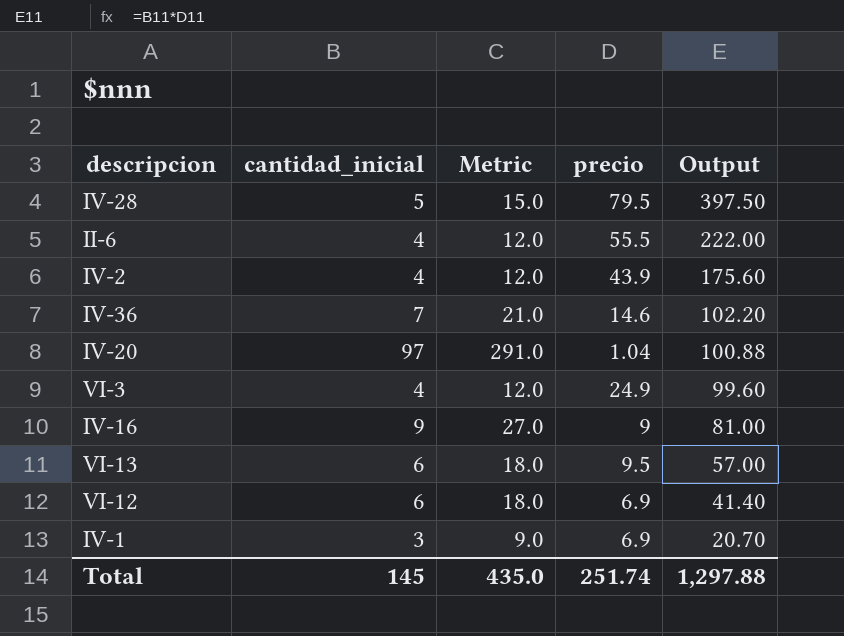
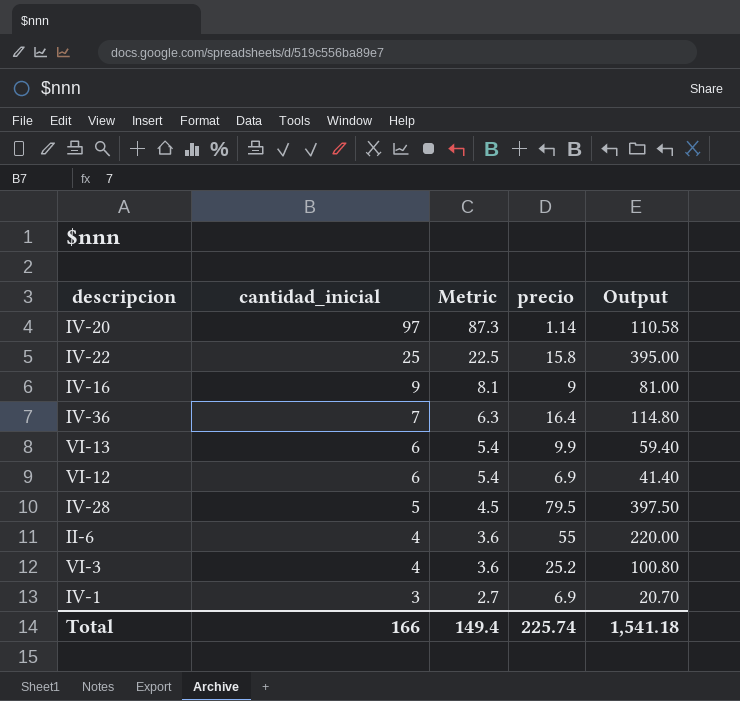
row order: Output descending -> cantidad_inicial descending
column Metric | formula: [cantidad_inicial] * 3 -> [cantidad_inicial] * 0.9
row IV-2: 4 | 12.0 | 43.9 | 175.60 -> none
IV-20 | precio: 1.04 -> 1.14
IV-20 | Output: 100.88 -> 110.58
row IV-22: none -> 25 | 22.5 | 15.8 | 395.00
IV-36 | precio: 14.6 -> 16.4
IV-36 | Output: 102.20 -> 114.80
VI-13 | precio: 9.5 -> 9.9
VI-13 | Output: 57.00 -> 59.40
II-6 | precio: 55.5 -> 55
II-6 | Output: 222.00 -> 220.00
VI-3 | precio: 24.9 -> 25.2
VI-3 | Output: 99.60 -> 100.80
Total | cantidad_inicial: 145 -> 166
Total | Metric: 435.0 -> 149.4
Total | precio: 251.74 -> 225.74
Total | Output: 1,297.88 -> 1,541.18

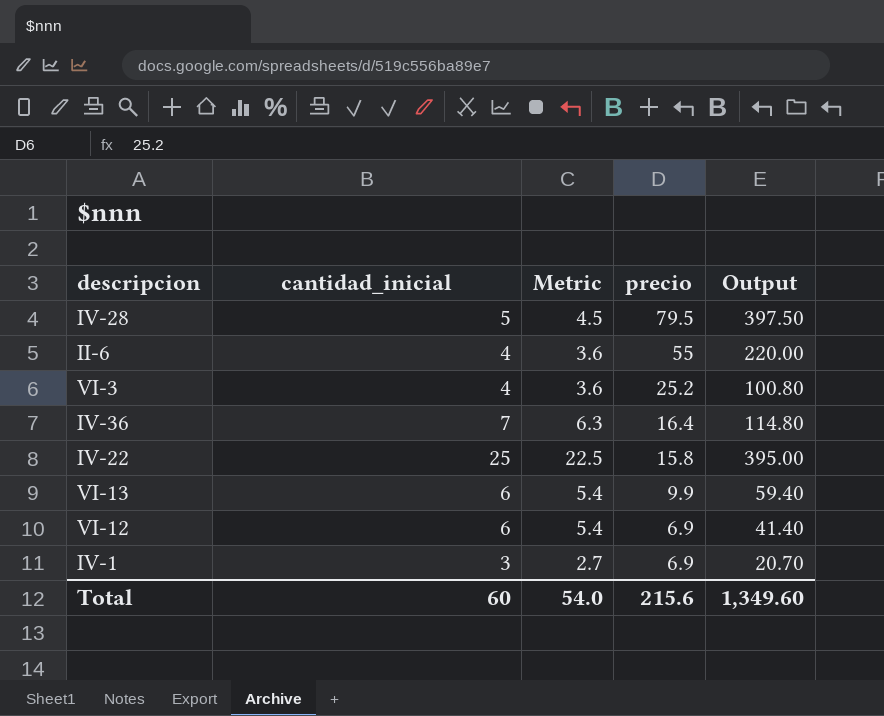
row order: cantidad_inicial descending -> precio descending
row IV-20: 97 | 87.3 | 1.14 | 110.58 -> none
row IV-16: 9 | 8.1 | 9 | 81.00 -> none
Total | cantidad_inicial: 166 -> 60
Total | Metric: 149.4 -> 54.0
Total | precio: 225.74 -> 215.6
Total | Output: 1,541.18 -> 1,349.60

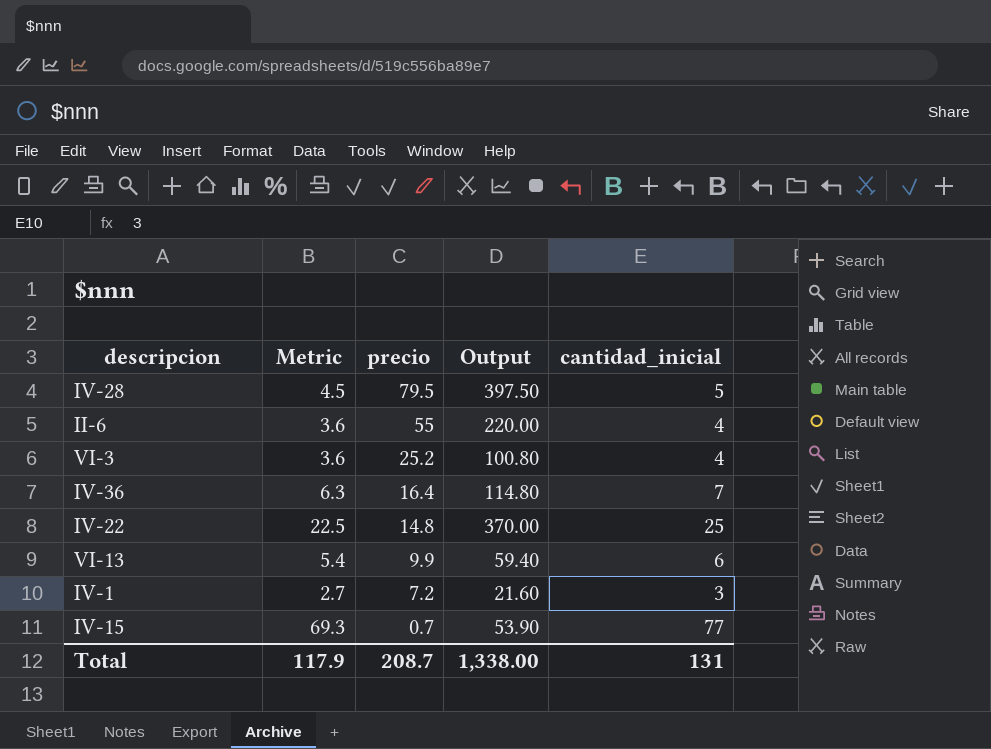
column cantidad_inicial | position: 2 -> 5
row VI-12: 6 | 5.4 | 6.9 | 41.40 -> none
IV-22 | precio: 15.8 -> 14.8
IV-22 | Output: 395.00 -> 370.00
IV-1 | precio: 6.9 -> 7.2
IV-1 | Output: 20.70 -> 21.60
row IV-15: none -> 69.3 | 0.7 | 53.90 | 77
Total | Metric: 54.0 -> 117.9
Total | precio: 215.6 -> 208.7
Total | Output: 1,349.60 -> 1,338.00
Total | cantidad_inicial: 60 -> 131

